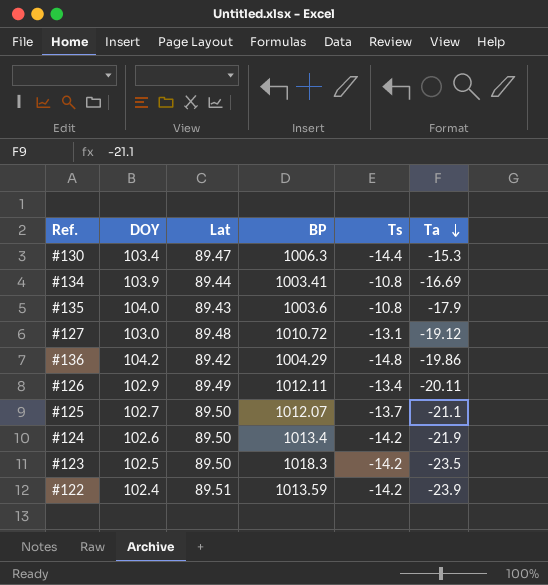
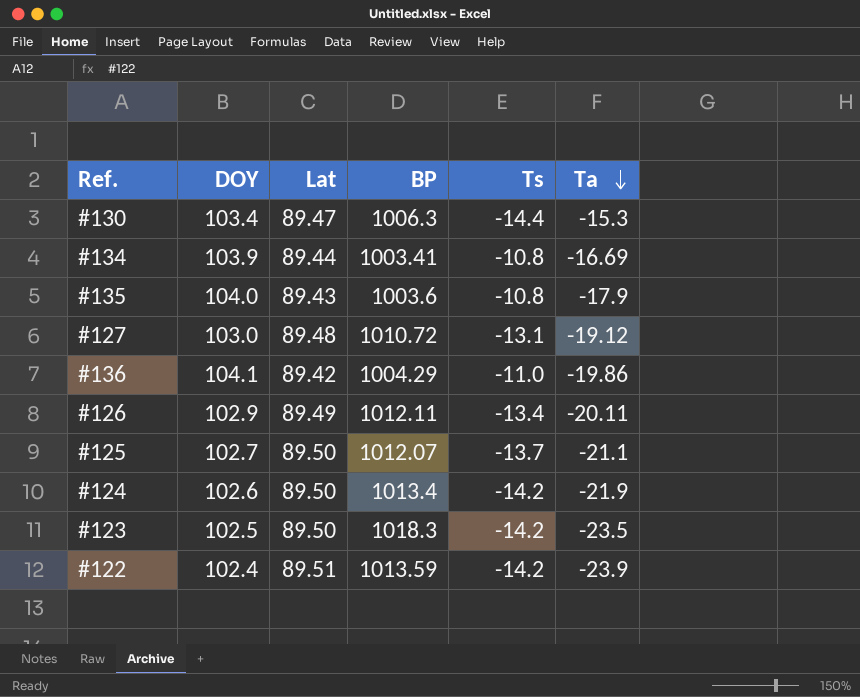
#136 | DOY: 104.2 -> 104.1
#136 | Ts: -14.8 -> -11.0

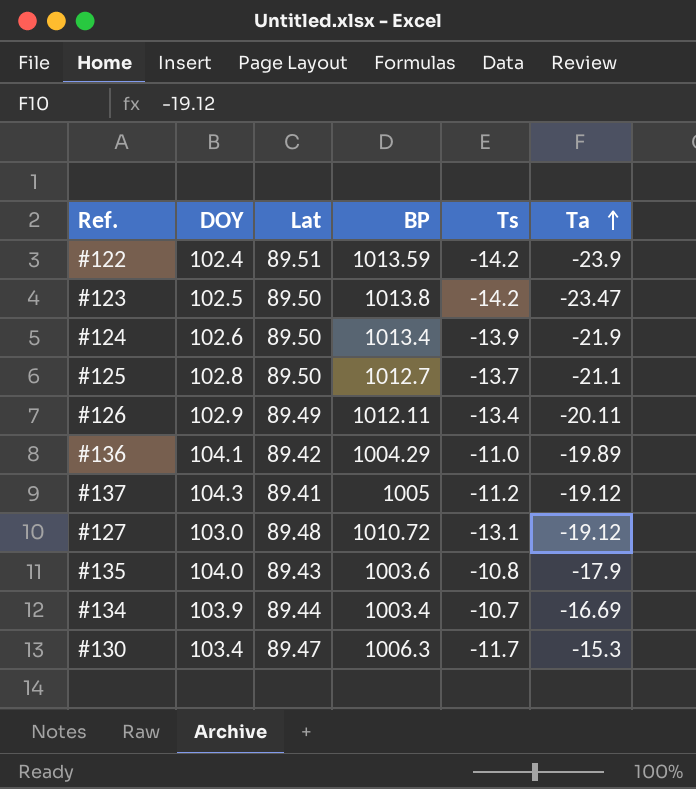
row order: Ta descending -> Ta ascending
#123 | BP: 1018.3 -> 1013.8
#123 | Ta: -23.5 -> -23.47
#124 | Ts: -14.2 -> -13.9
#125 | DOY: 102.7 -> 102.8
#125 | BP: 1012.07 -> 1012.7
#136 | Ta: -19.86 -> -19.89
row #137: none -> 104.3 | 89.41 | 1005 | -11.2 | -19.12
#134 | BP: 1003.41 -> 1003.4
#134 | Ts: -10.8 -> -10.7
#130 | Ts: -14.4 -> -11.7

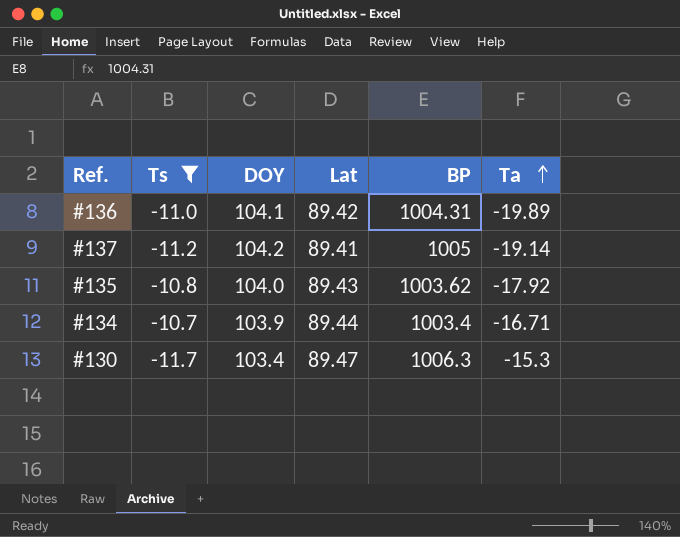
filter: none -> Ts >= -11.7
column Ts | position: 5 -> 2
#136 | BP: 1004.29 -> 1004.31
#137 | DOY: 104.3 -> 104.2
#137 | Ta: -19.12 -> -19.14
#135 | BP: 1003.6 -> 1003.62
#135 | Ta: -17.9 -> -17.92
#134 | Ta: -16.69 -> -16.71

